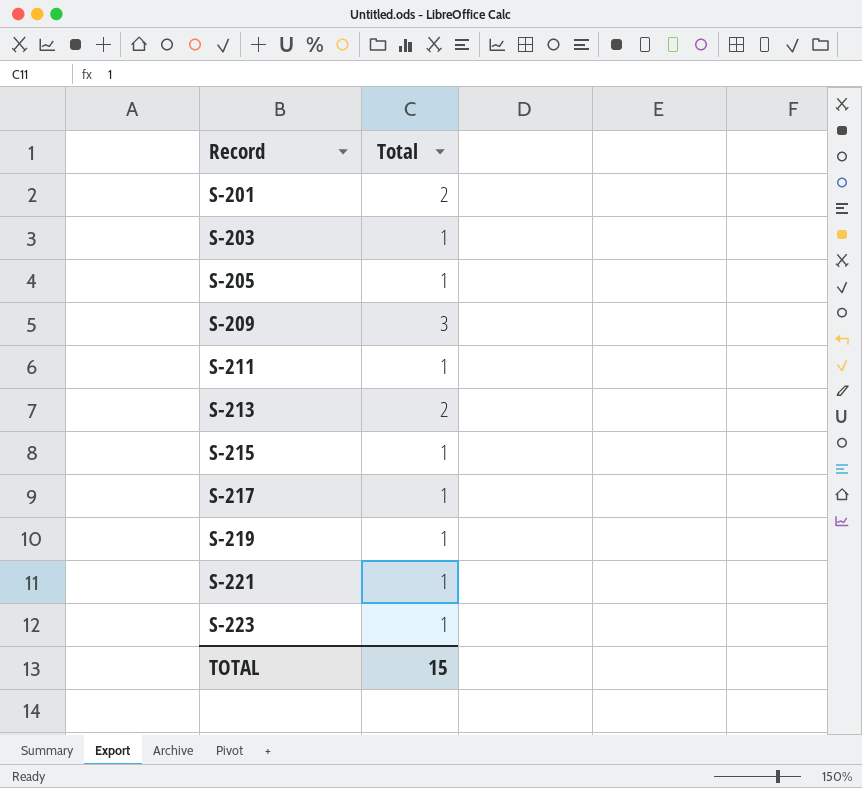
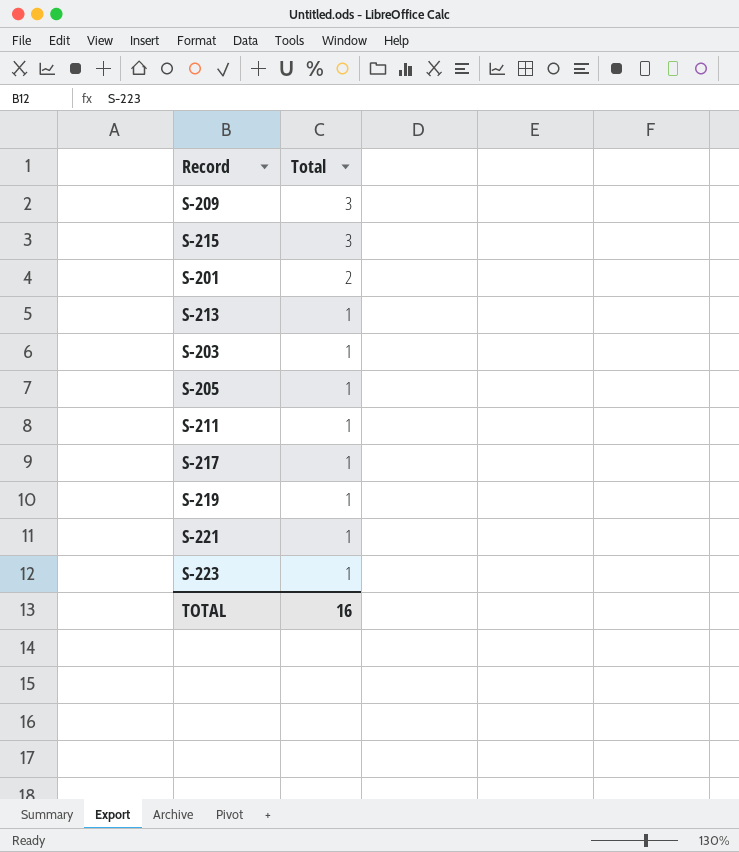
row order: Record ascending -> Total descending
S-215 | Total: 1 -> 3
S-213 | Total: 2 -> 1
TOTAL | Total: 15 -> 16

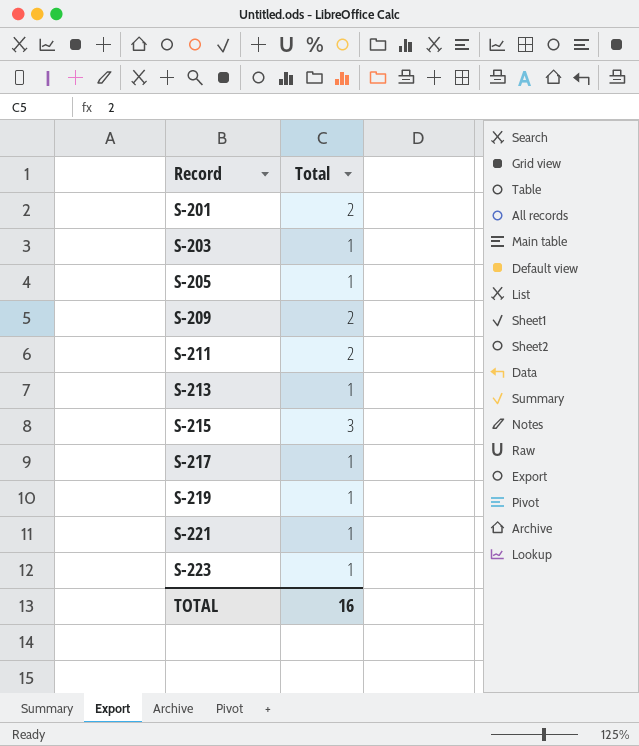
row order: Total descending -> Record ascending
S-209 | Total: 3 -> 2
S-211 | Total: 1 -> 2

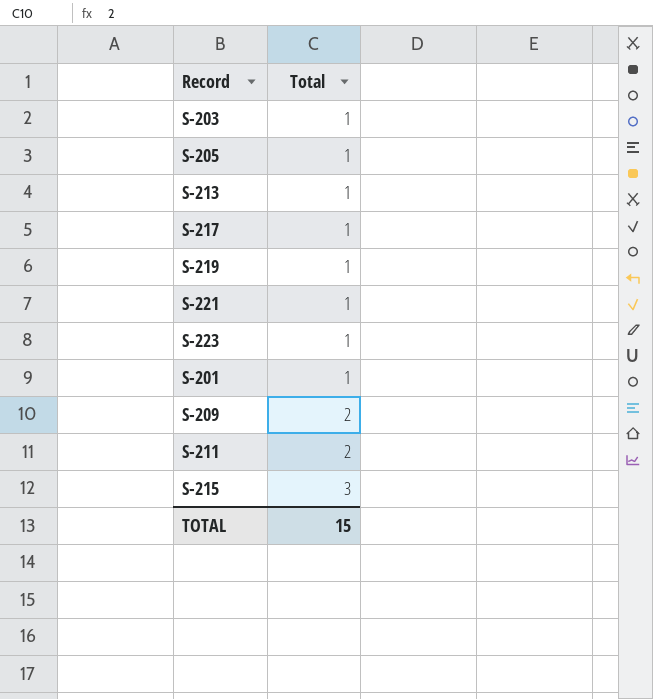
row order: Record ascending -> Total ascending
S-201 | Total: 2 -> 1
TOTAL | Total: 16 -> 15

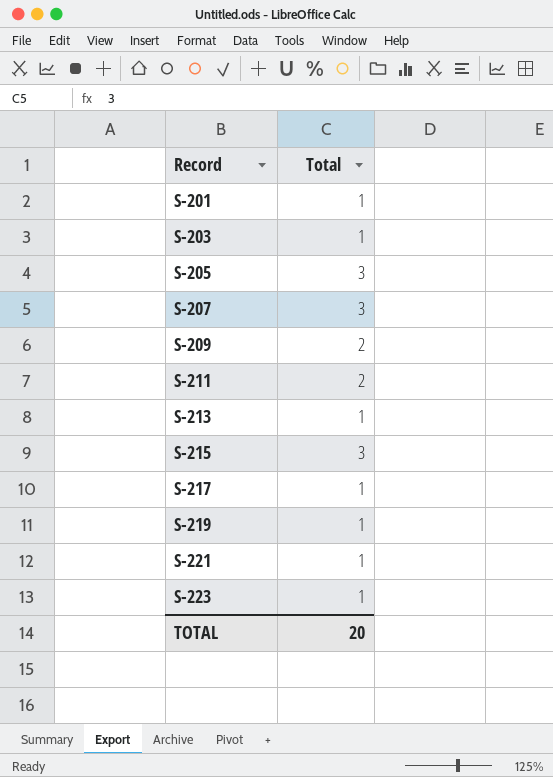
row order: Total ascending -> Record ascending
S-205 | Total: 1 -> 3
row S-207: none -> 3
TOTAL | Total: 15 -> 20

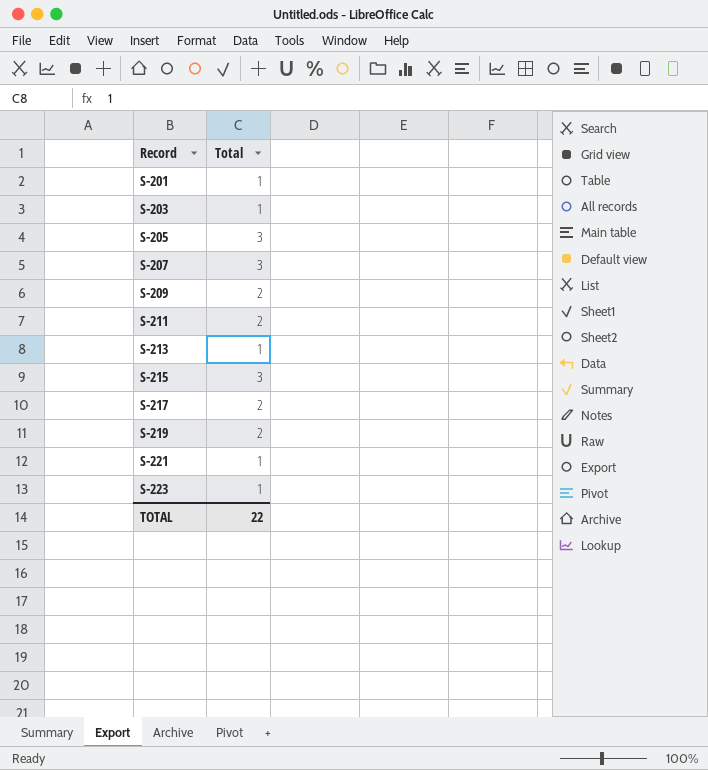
S-217 | Total: 1 -> 2
S-219 | Total: 1 -> 2
TOTAL | Total: 20 -> 22

